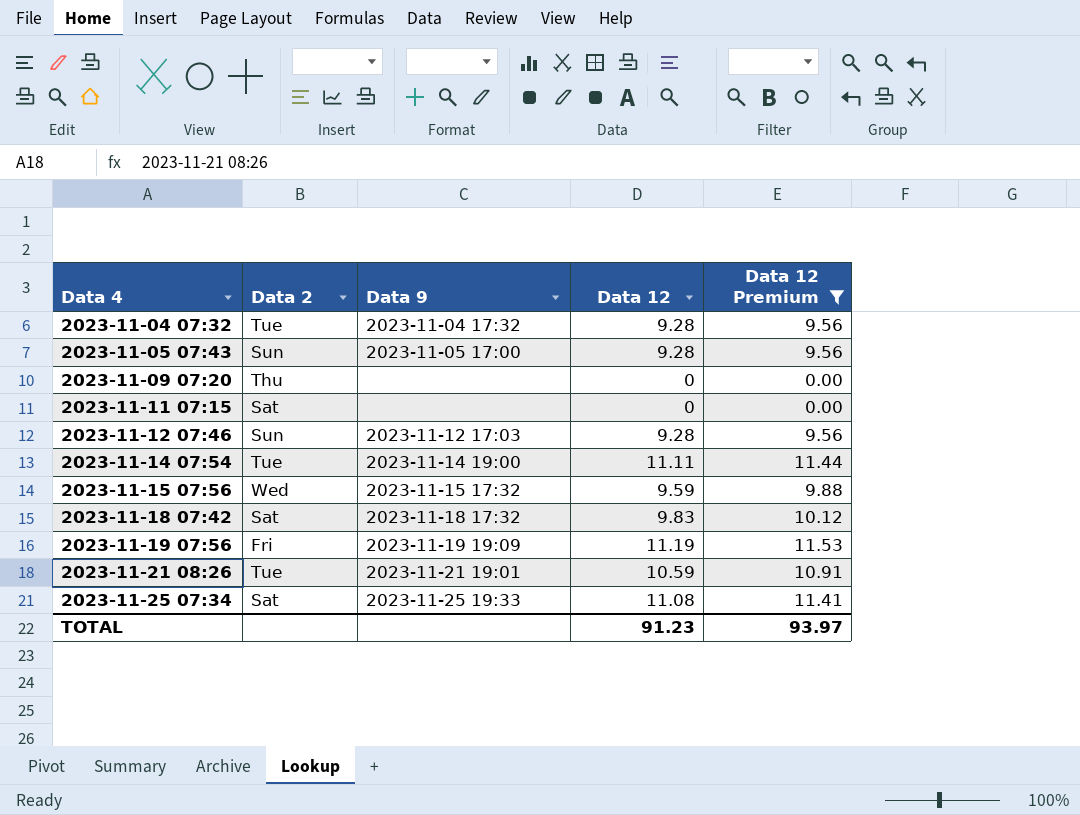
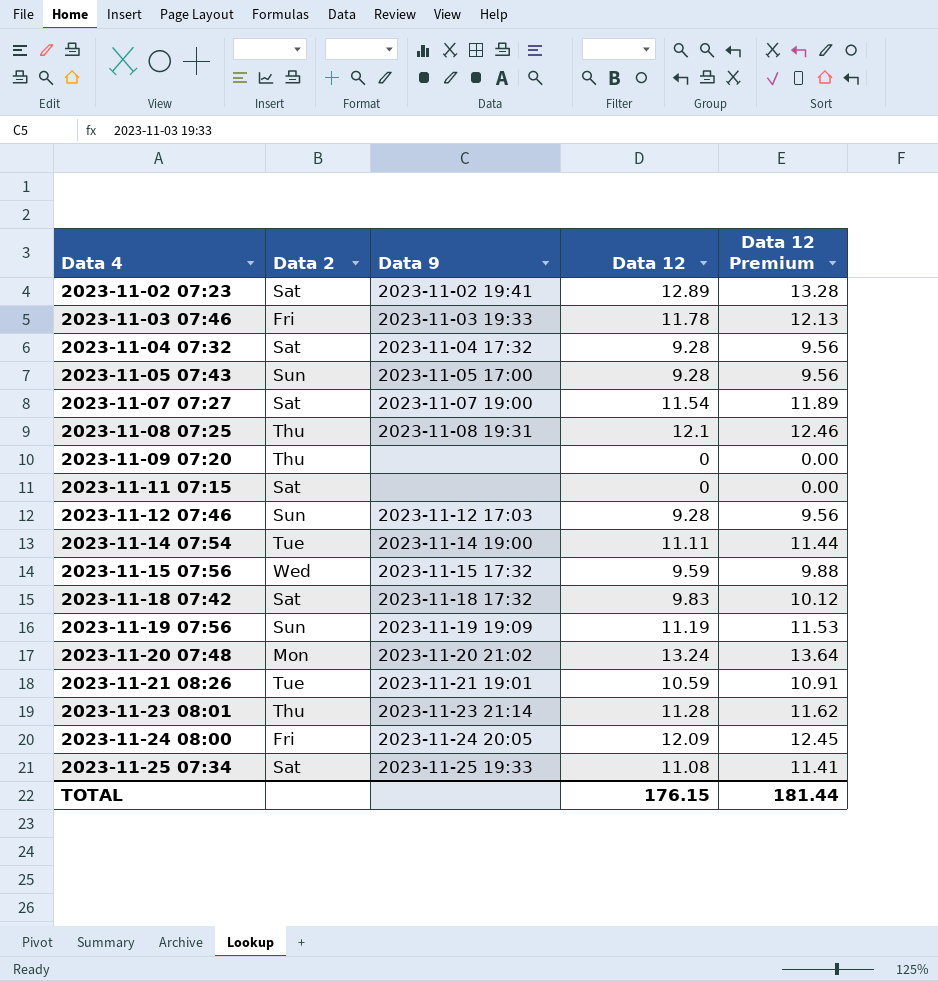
filter: Data 12 Premium <= 11.53 -> none
2023-11-04 07:32 | Data 2: Tue -> Sat
2023-11-19 07:56 | Data 2: Fri -> Sun
TOTAL | Data 12: 91.23 -> 176.15
TOTAL | Data 12 Premium: 93.97 -> 181.44

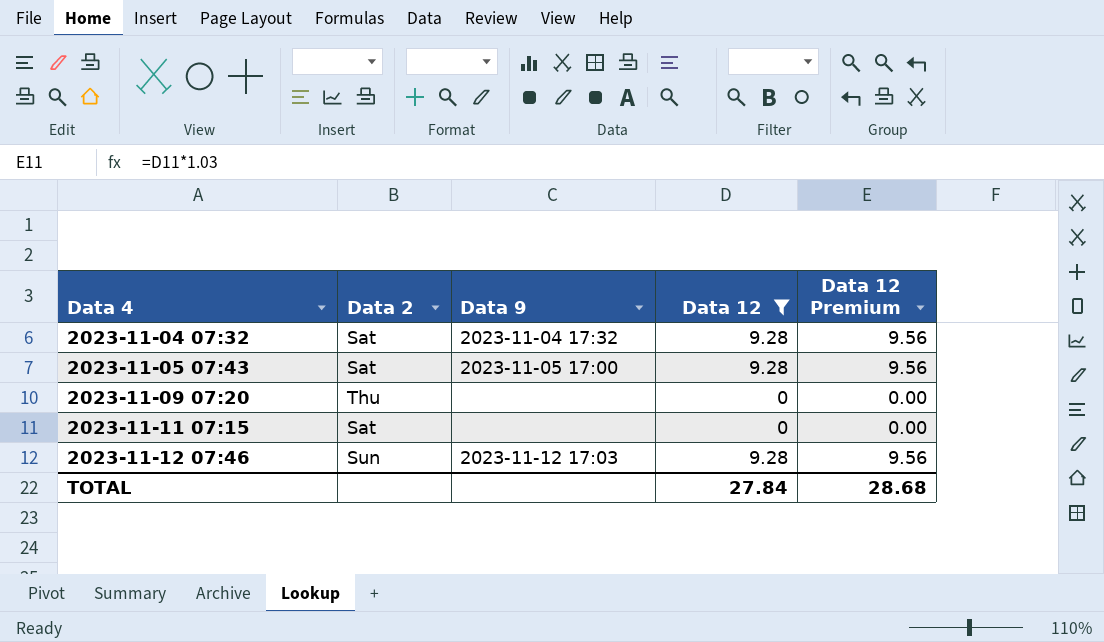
filter: none -> Data 12 <= 9.28
2023-11-05 07:43 | Data 2: Sun -> Sat
TOTAL | Data 12: 176.15 -> 27.84
TOTAL | Data 12 Premium: 181.44 -> 28.68

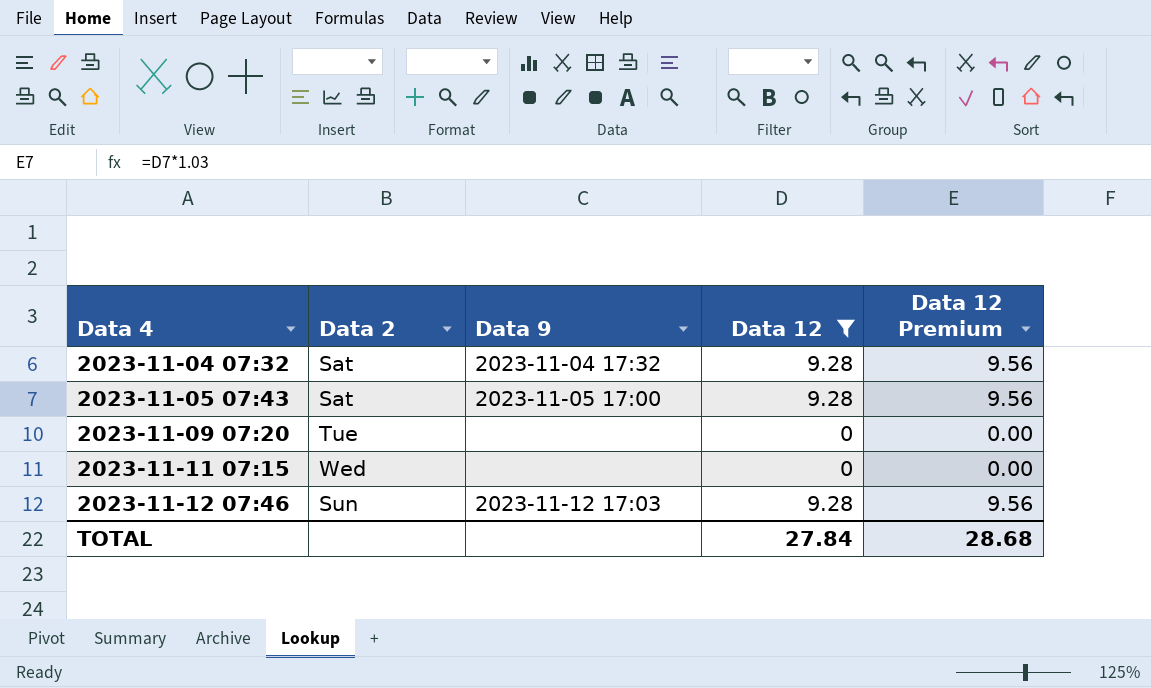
2023-11-09 07:20 | Data 2: Thu -> Tue
2023-11-11 07:15 | Data 2: Sat -> Wed

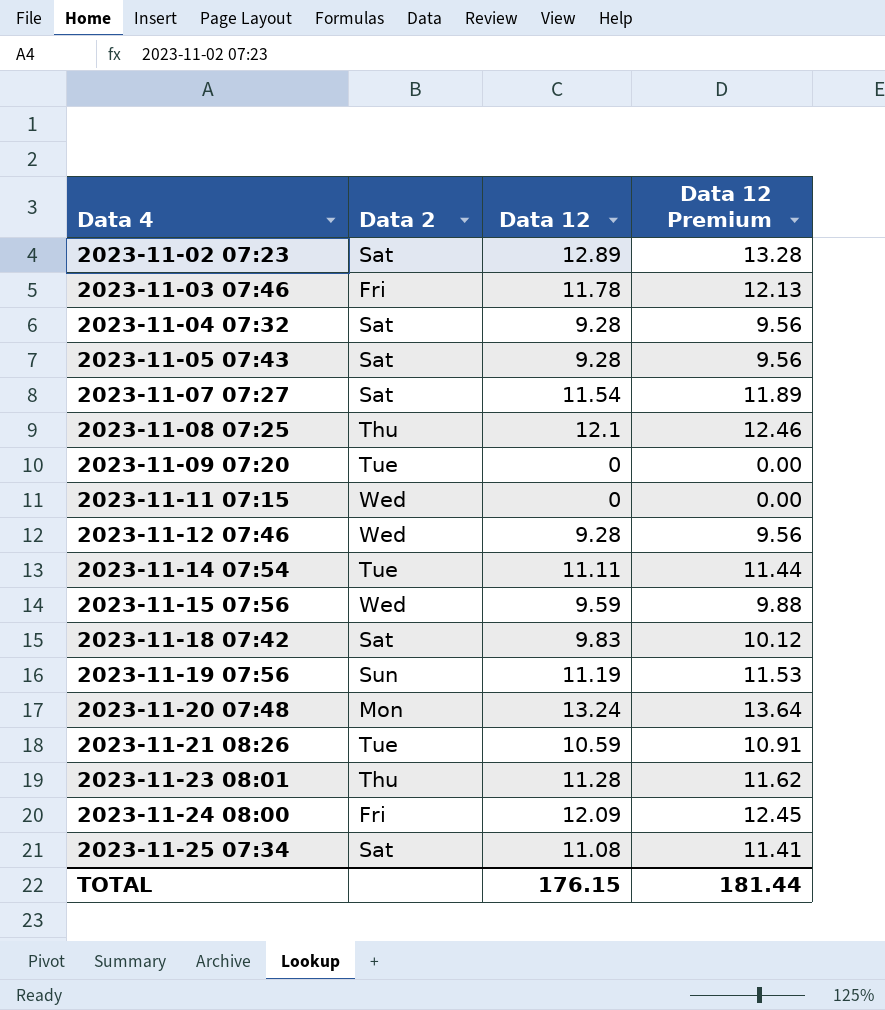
filter: Data 12 <= 9.28 -> none
column Data 9 | position: 3 -> none
2023-11-12 07:46 | Data 2: Sun -> Wed
TOTAL | Data 12: 27.84 -> 176.15
TOTAL | Data 12 Premium: 28.68 -> 181.44

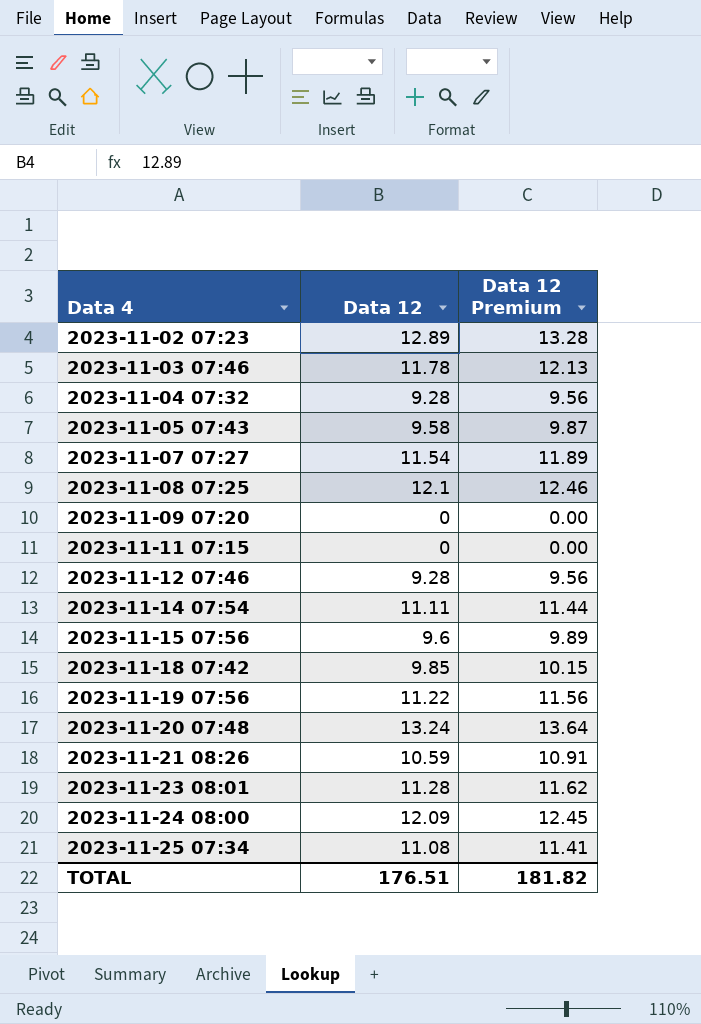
column Data 2 | position: 2 -> none
2023-11-05 07:43 | Data 12: 9.28 -> 9.58
2023-11-05 07:43 | Data 12 Premium: 9.56 -> 9.87
2023-11-15 07:56 | Data 12: 9.59 -> 9.6
2023-11-15 07:56 | Data 12 Premium: 9.88 -> 9.89
2023-11-18 07:42 | Data 12: 9.83 -> 9.85
2023-11-18 07:42 | Data 12 Premium: 10.12 -> 10.15
2023-11-19 07:56 | Data 12: 11.19 -> 11.22
2023-11-19 07:56 | Data 12 Premium: 11.53 -> 11.56
TOTAL | Data 12: 176.15 -> 176.51
TOTAL | Data 12 Premium: 181.44 -> 181.82

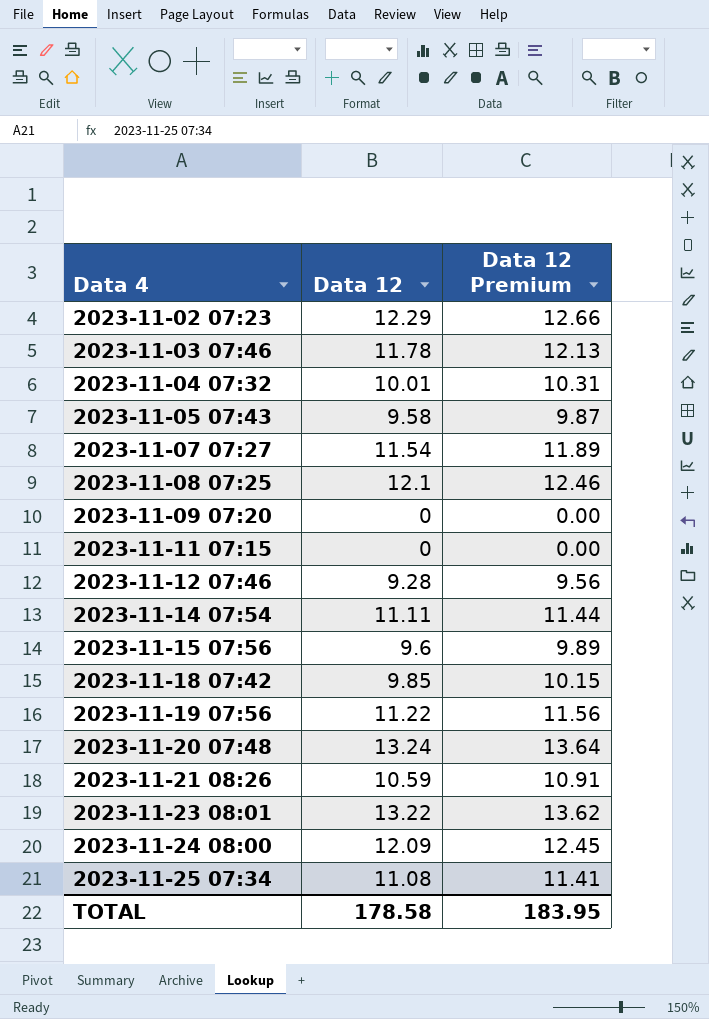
2023-11-02 07:23 | Data 12: 12.89 -> 12.29
2023-11-02 07:23 | Data 12 Premium: 13.28 -> 12.66
2023-11-04 07:32 | Data 12: 9.28 -> 10.01
2023-11-04 07:32 | Data 12 Premium: 9.56 -> 10.31
2023-11-23 08:01 | Data 12: 11.28 -> 13.22
2023-11-23 08:01 | Data 12 Premium: 11.62 -> 13.62
TOTAL | Data 12: 176.51 -> 178.58
TOTAL | Data 12 Premium: 181.82 -> 183.95

